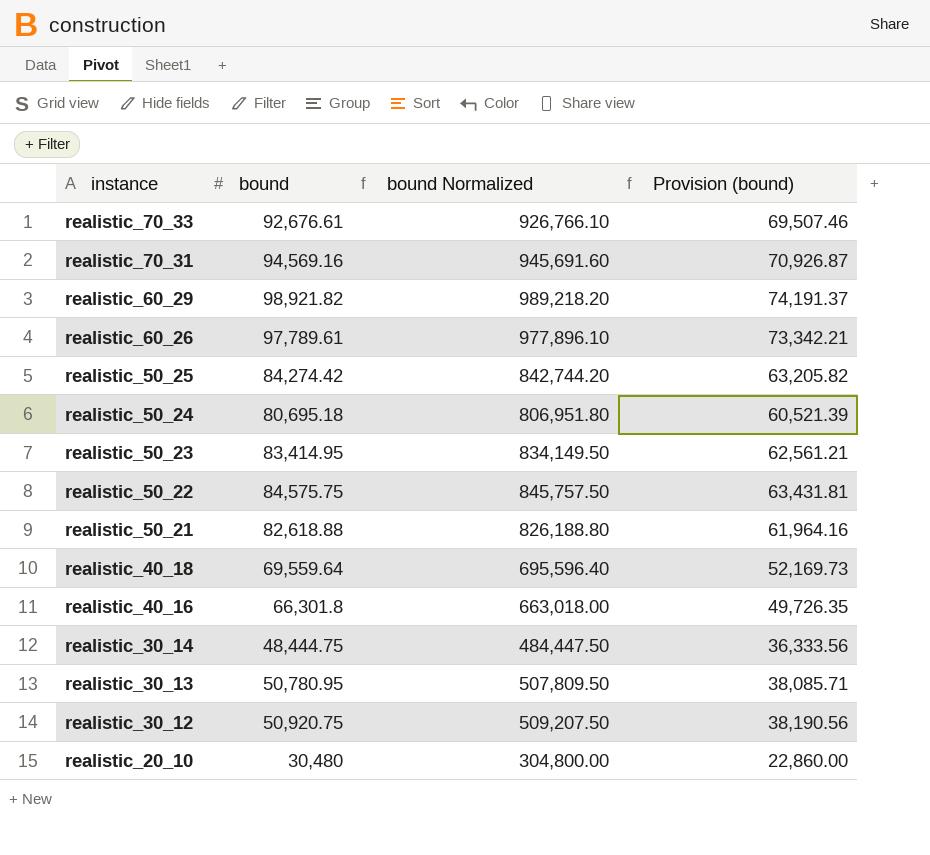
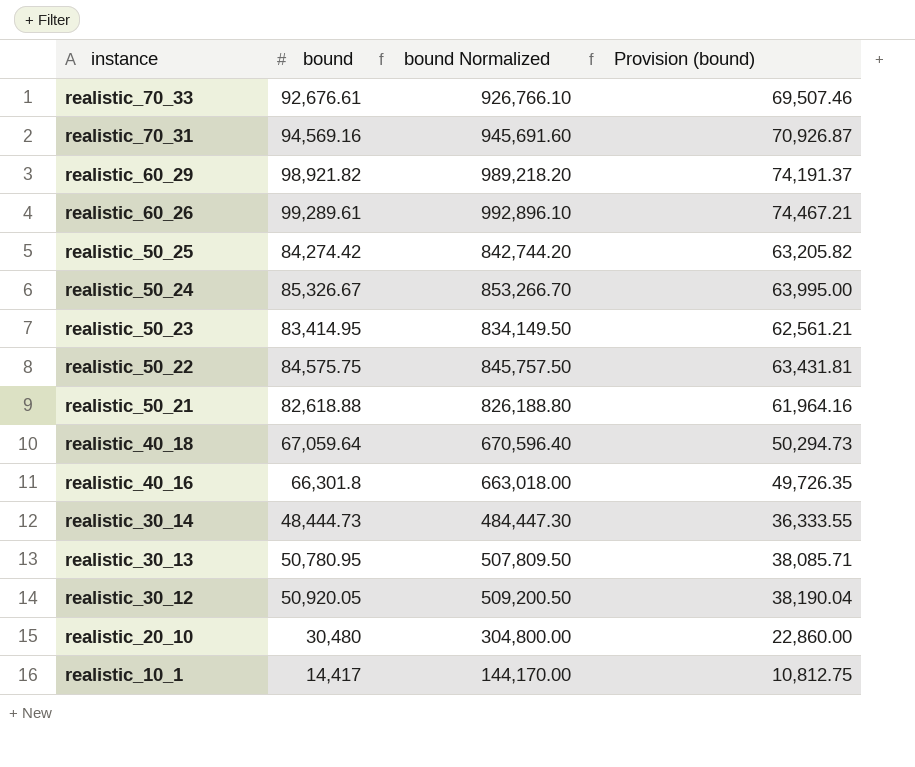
realistic_60_26 | bound: 97,789.61 -> 99,289.61
realistic_60_26 | bound Normalized: 977,896.10 -> 992,896.10
realistic_60_26 | Provision (bound): 73,342.21 -> 74,467.21
realistic_50_24 | bound: 80,695.18 -> 85,326.67
realistic_50_24 | bound Normalized: 806,951.80 -> 853,266.70
realistic_50_24 | Provision (bound): 60,521.39 -> 63,995.00
realistic_40_18 | bound: 69,559.64 -> 67,059.64
realistic_40_18 | bound Normalized: 695,596.40 -> 670,596.40
realistic_40_18 | Provision (bound): 52,169.73 -> 50,294.73
realistic_30_14 | bound: 48,444.75 -> 48,444.73
realistic_30_14 | bound Normalized: 484,447.50 -> 484,447.30
realistic_30_14 | Provision (bound): 36,333.56 -> 36,333.55
realistic_30_12 | bound: 50,920.75 -> 50,920.05
realistic_30_12 | bound Normalized: 509,207.50 -> 509,200.50
realistic_30_12 | Provision (bound): 38,190.56 -> 38,190.04
row realistic_10_1: none -> 14,417 | 144,170.00 | 10,812.75

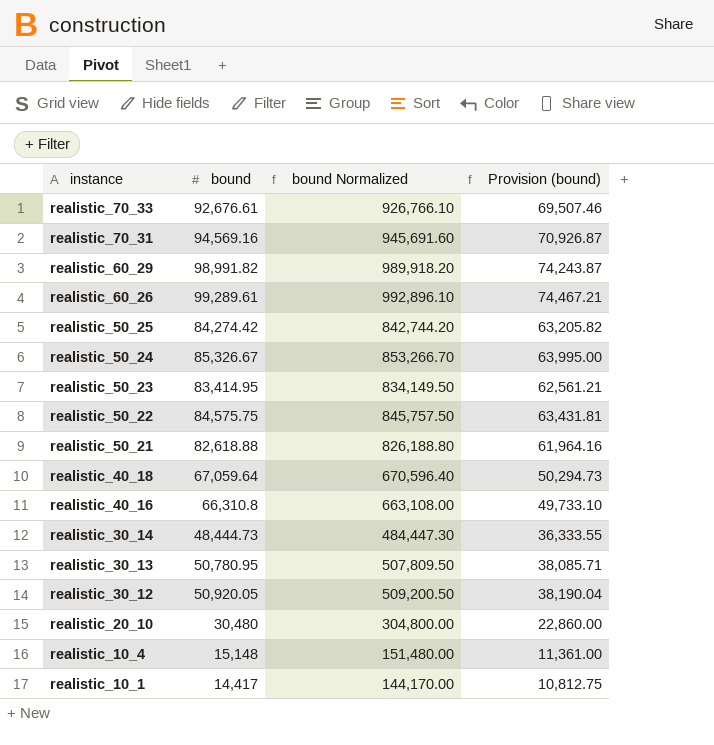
realistic_60_29 | bound: 98,921.82 -> 98,991.82
realistic_60_29 | bound Normalized: 989,218.20 -> 989,918.20
realistic_60_29 | Provision (bound): 74,191.37 -> 74,243.87
realistic_40_16 | bound: 66,301.8 -> 66,310.8
realistic_40_16 | bound Normalized: 663,018.00 -> 663,108.00
realistic_40_16 | Provision (bound): 49,726.35 -> 49,733.10
row realistic_10_4: none -> 15,148 | 151,480.00 | 11,361.00

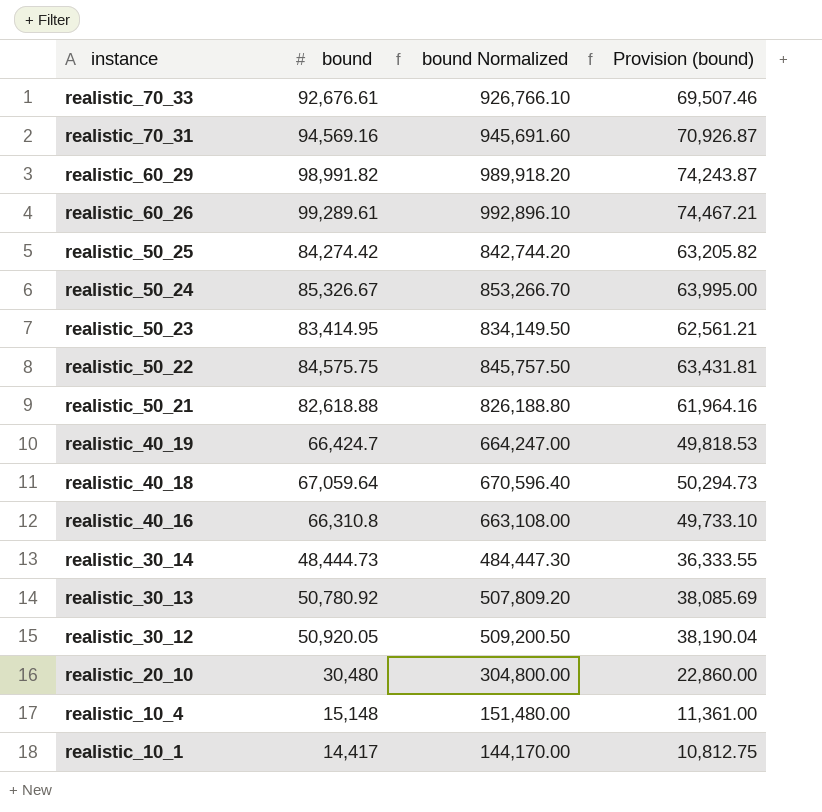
row realistic_40_19: none -> 66,424.7 | 664,247.00 | 49,818.53
realistic_30_13 | bound: 50,780.95 -> 50,780.92
realistic_30_13 | bound Normalized: 507,809.50 -> 507,809.20
realistic_30_13 | Provision (bound): 38,085.71 -> 38,085.69

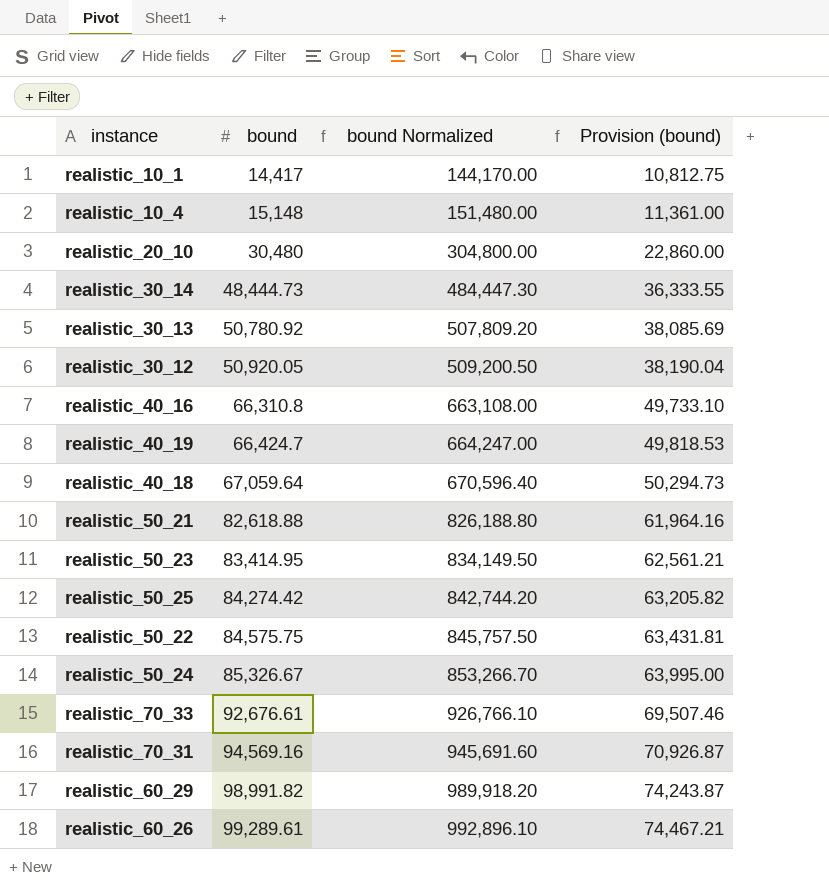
row order: instance descending -> bound ascending

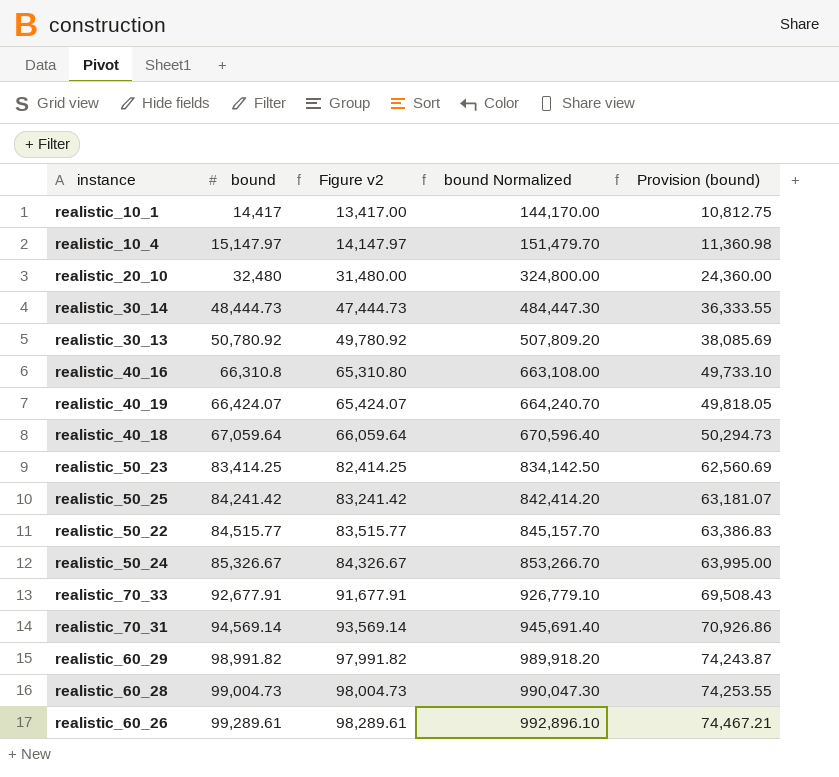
column Figure v2 | formula: none -> [bound] - 1000
row realistic_30_12: 50,920.05 | 509,200.50 | 38,190.04 -> none
row realistic_50_21: 82,618.88 | 826,188.80 | 61,964.16 -> none
realistic_10_4 | bound: 15,148 -> 15,147.97
realistic_10_4 | bound Normalized: 151,480.00 -> 151,479.70
realistic_10_4 | Provision (bound): 11,361.00 -> 11,360.98
realistic_20_10 | bound: 30,480 -> 32,480
realistic_20_10 | bound Normalized: 304,800.00 -> 324,800.00
realistic_20_10 | Provision (bound): 22,860.00 -> 24,360.00
realistic_40_19 | bound: 66,424.7 -> 66,424.07
realistic_40_19 | bound Normalized: 664,247.00 -> 664,240.70
realistic_40_19 | Provision (bound): 49,818.53 -> 49,818.05
realistic_50_23 | bound: 83,414.95 -> 83,414.25
realistic_50_23 | bound Normalized: 834,149.50 -> 834,142.50
realistic_50_23 | Provision (bound): 62,561.21 -> 62,560.69
realistic_50_25 | bound: 84,274.42 -> 84,241.42
realistic_50_25 | bound Normalized: 842,744.20 -> 842,414.20
realistic_50_25 | Provision (bound): 63,205.82 -> 63,181.07
realistic_50_22 | bound: 84,575.75 -> 84,515.77
realistic_50_22 | bound Normalized: 845,757.50 -> 845,157.70
realistic_50_22 | Provision (bound): 63,431.81 -> 63,386.83
realistic_70_33 | bound: 92,676.61 -> 92,677.91
realistic_70_33 | bound Normalized: 926,766.10 -> 926,779.10
realistic_70_33 | Provision (bound): 69,507.46 -> 69,508.43
realistic_70_31 | bound: 94,569.16 -> 94,569.14
realistic_70_31 | bound Normalized: 945,691.60 -> 945,691.40
realistic_70_31 | Provision (bound): 70,926.87 -> 70,926.86
row realistic_60_28: none -> 99,004.73 | 98,004.73 | 990,047.30 | 74,253.55

